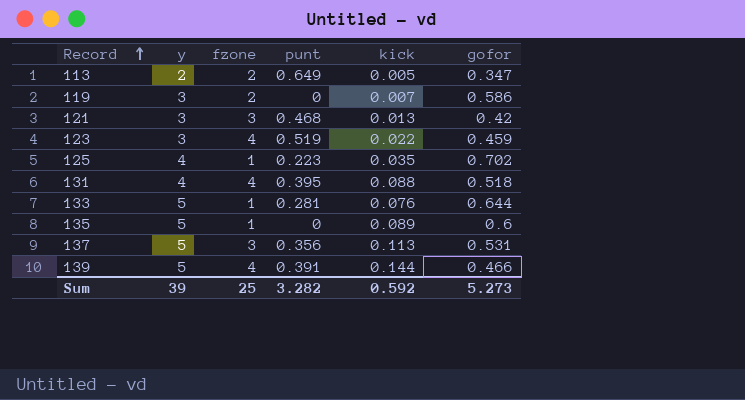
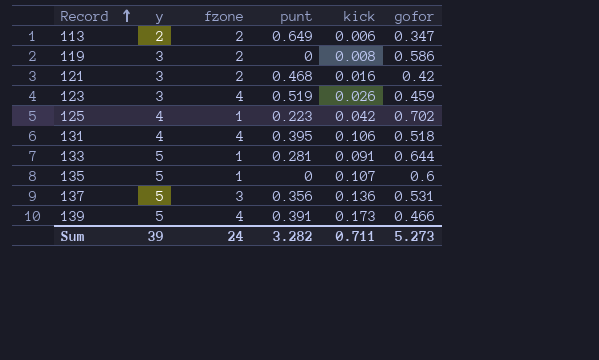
113 | kick: 0.005 -> 0.006
119 | kick: 0.007 -> 0.008
121 | fzone: 3 -> 2
121 | kick: 0.013 -> 0.016
123 | kick: 0.022 -> 0.026
125 | kick: 0.035 -> 0.042
131 | kick: 0.088 -> 0.106
133 | kick: 0.076 -> 0.091
135 | kick: 0.089 -> 0.107
137 | kick: 0.113 -> 0.136
139 | kick: 0.144 -> 0.173
Sum | fzone: 25 -> 24
Sum | kick: 0.592 -> 0.711

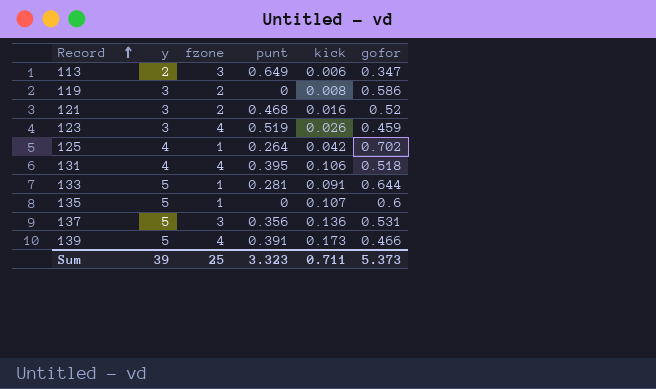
113 | fzone: 2 -> 3
121 | gofor: 0.42 -> 0.52
125 | punt: 0.223 -> 0.264
Sum | fzone: 24 -> 25
Sum | punt: 3.282 -> 3.323
Sum | gofor: 5.273 -> 5.373

